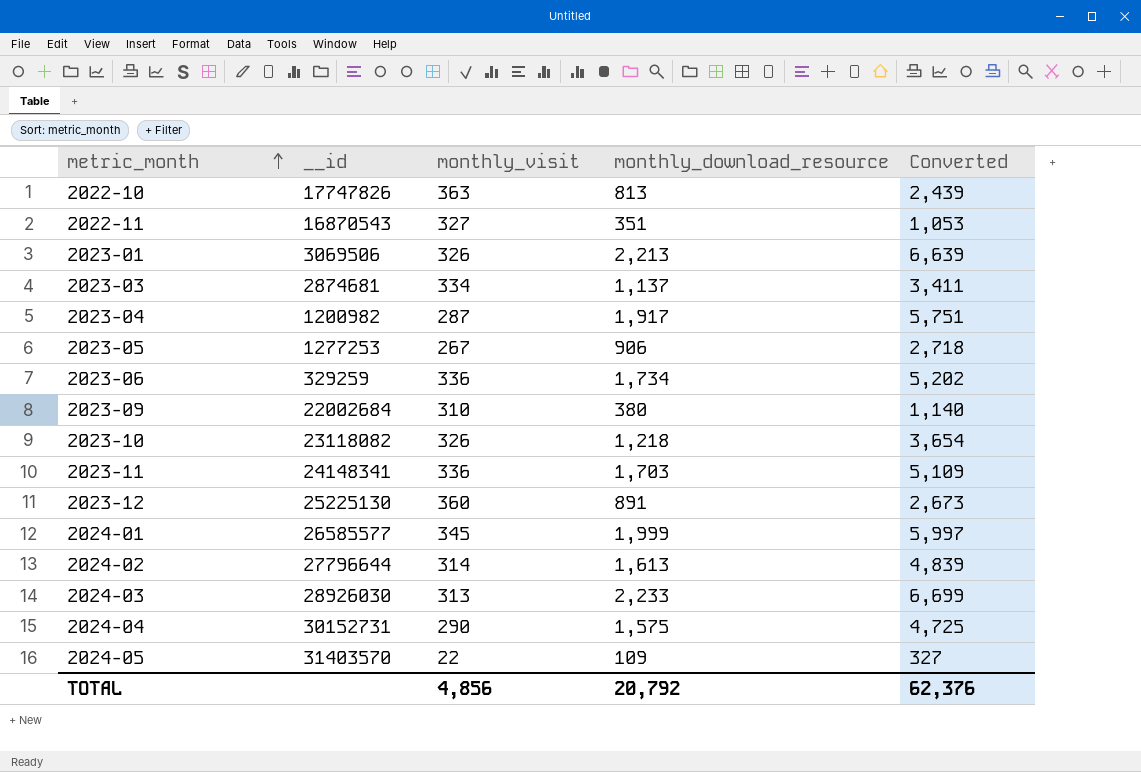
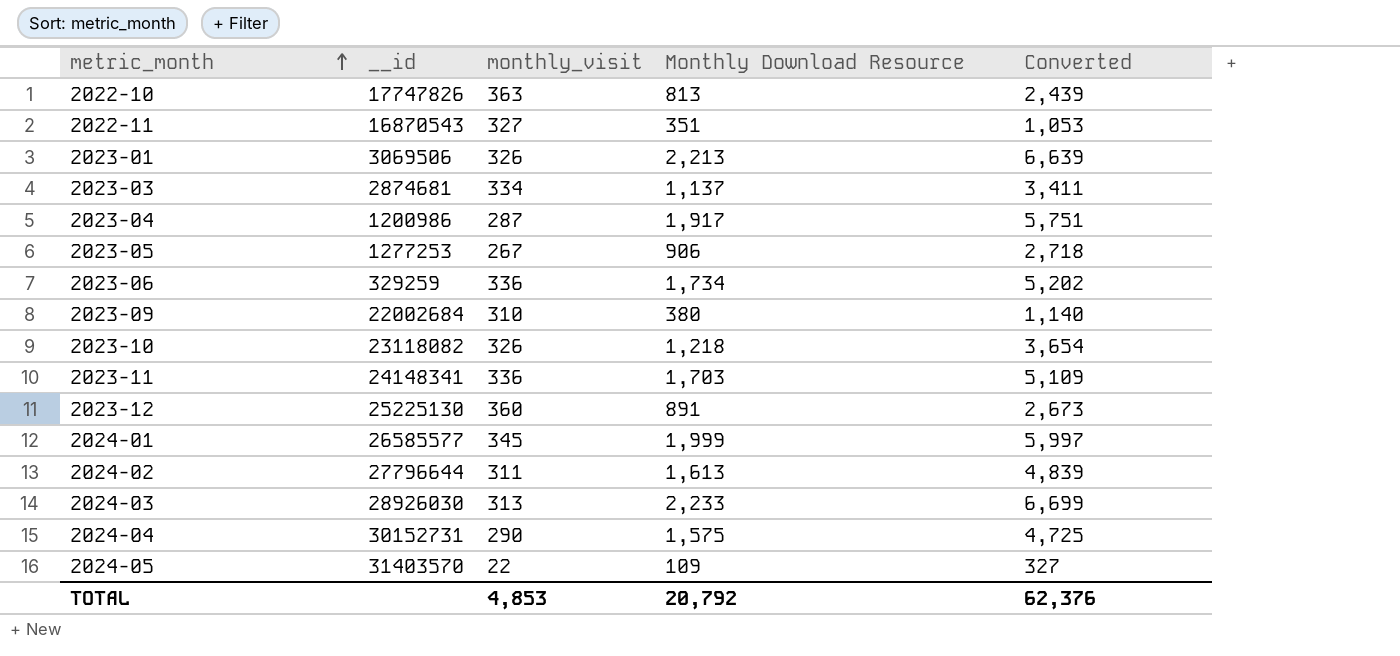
column name: monthly_download_resource -> Monthly Download Resource
2023-04 | __id: 1200982 -> 1200986
2024-02 | monthly_visit: 314 -> 311
TOTAL | monthly_visit: 4,856 -> 4,853

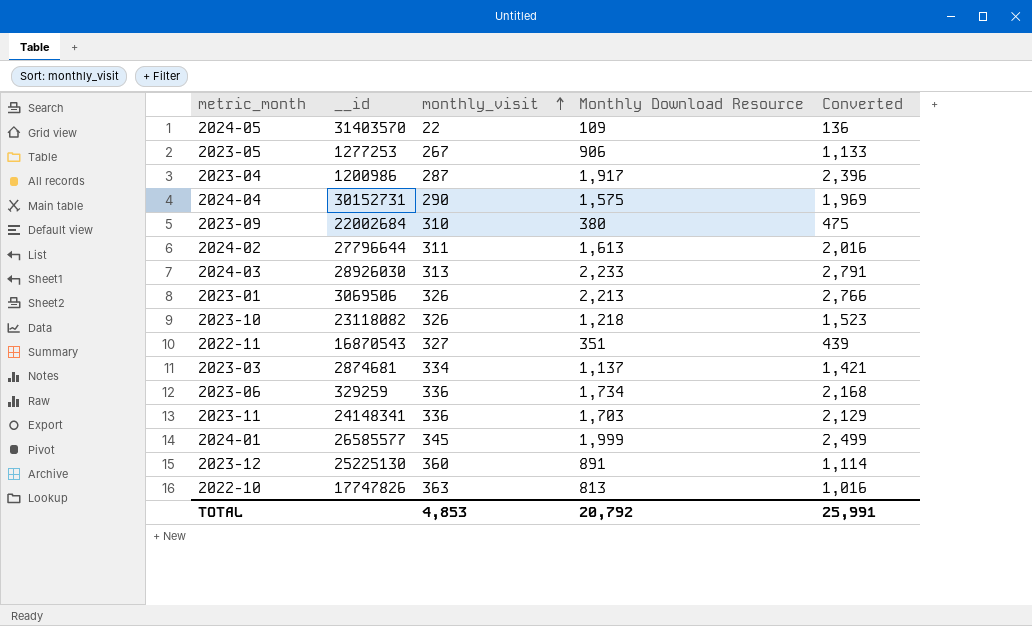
row order: metric_month ascending -> monthly_visit ascending
column Converted | formula: [Monthly Download Resource] * 3 -> [Monthly Download Resource] * 1.25
TOTAL | Converted: 62,376 -> 25,991

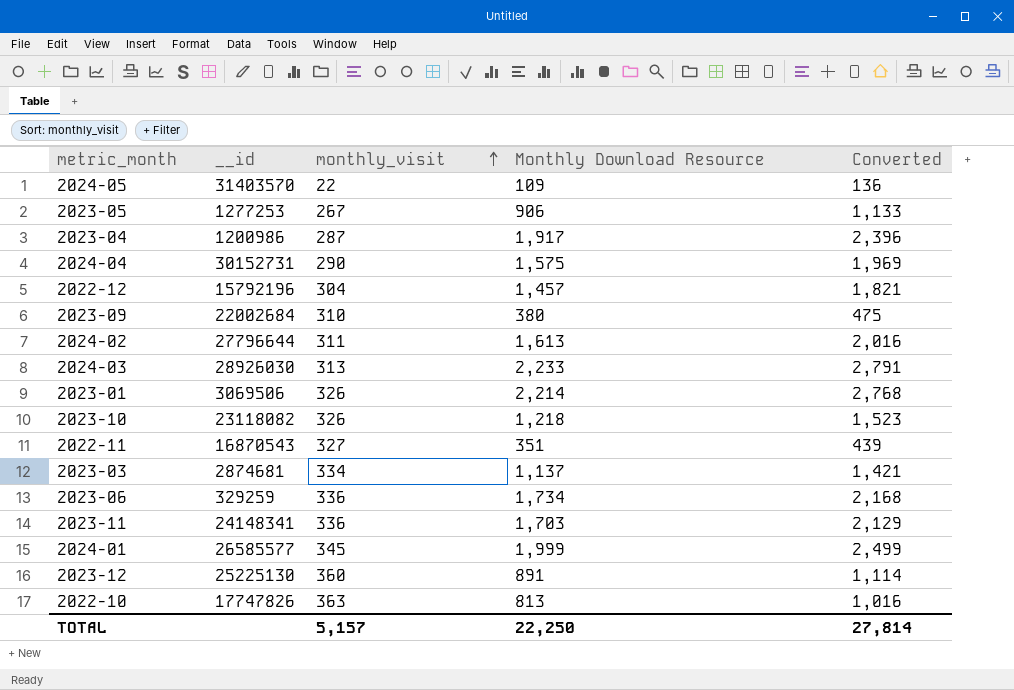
row 2022-12: none -> 15792196 | 304 | 1,457 | 1,821
2023-01 | Monthly Download Resource: 2,213 -> 2,214
2023-01 | Converted: 2,766 -> 2,768
TOTAL | monthly_visit: 4,853 -> 5,157
TOTAL | Monthly Download Resource: 20,792 -> 22,250
TOTAL | Converted: 25,991 -> 27,814

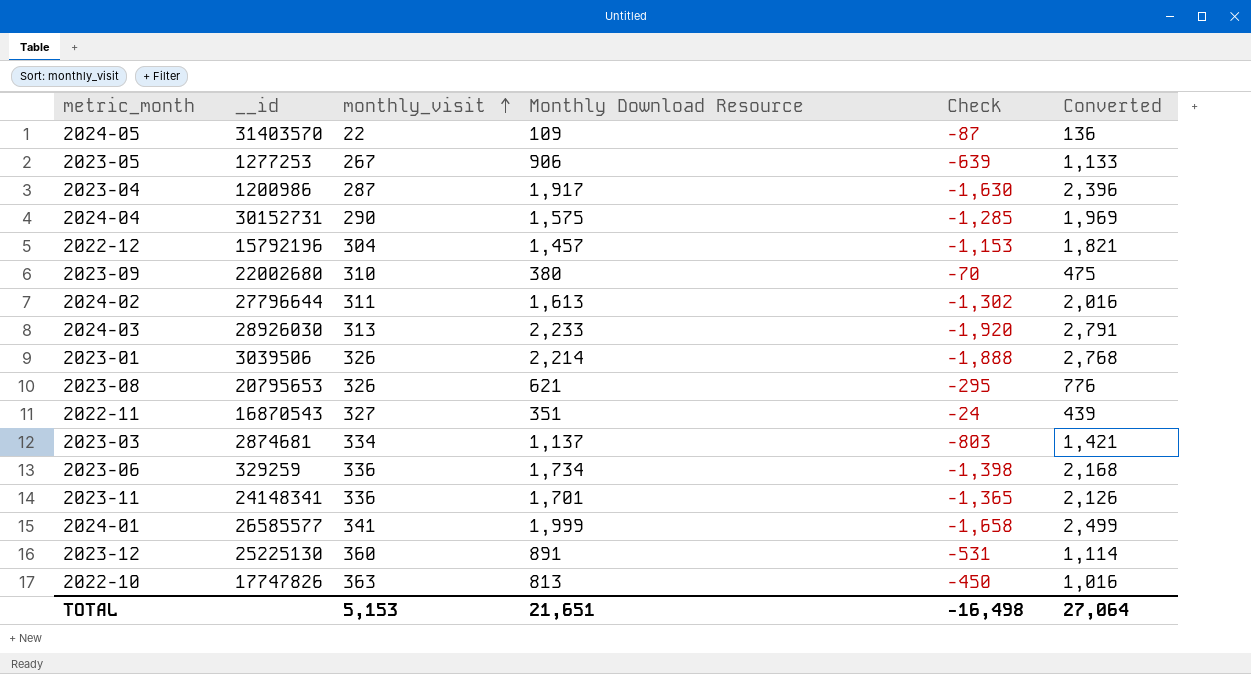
column Check | formula: none -> [monthly_visit] - [Monthly Download Resource]
row 2023-10: 23118082 | 326 | 1,218 | 1,523 -> none
2023-09 | __id: 22002684 -> 22002680
2023-01 | __id: 3069506 -> 3039506
row 2023-08: none -> 20795653 | 326 | 621 | -295 | 776
2023-11 | Monthly Download Resource: 1,703 -> 1,701
2023-11 | Converted: 2,129 -> 2,126
2024-01 | monthly_visit: 345 -> 341
TOTAL | monthly_visit: 5,157 -> 5,153
TOTAL | Monthly Download Resource: 22,250 -> 21,651
TOTAL | Converted: 27,814 -> 27,064

